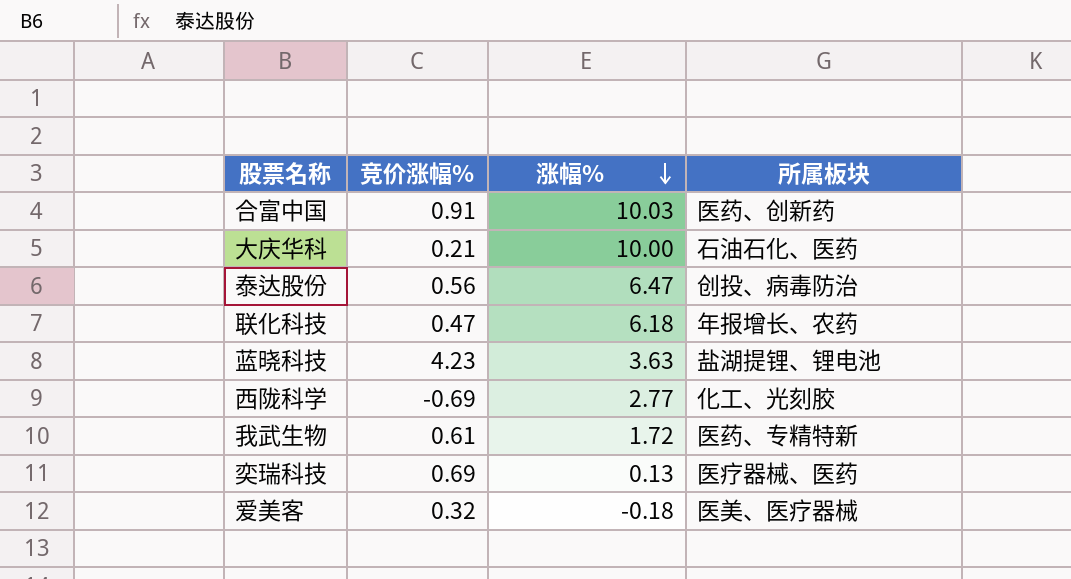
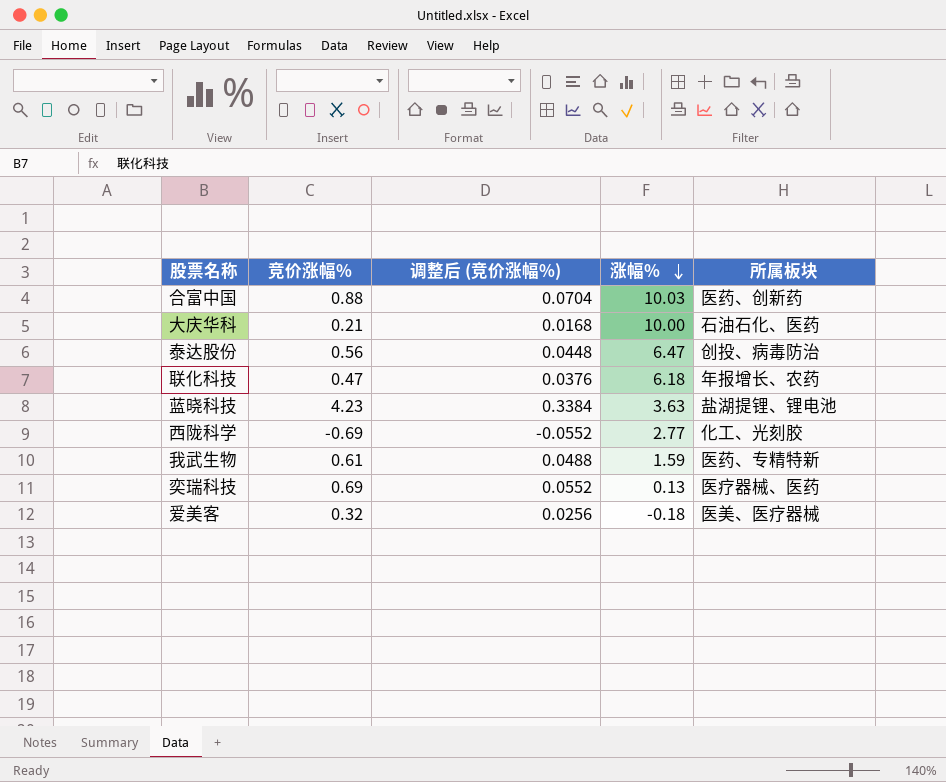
column 调整后 (竞价涨幅%) | formula: none -> [竞价涨幅%] * 0.08
合富中国 | 竞价涨幅%: 0.91 -> 0.88
我武生物 | 涨幅%: 1.72 -> 1.59

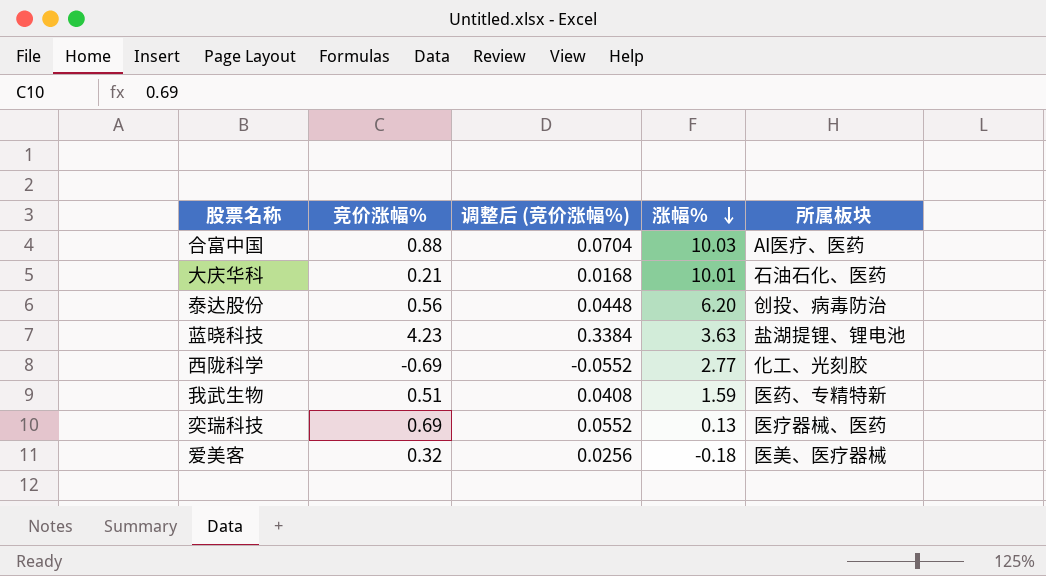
row 联化科技: 0.47 | 0.0376 | 6.18 | 年报增长、农药 -> none
合富中国 | 所属板块: 医药、创新药 -> AI医疗、医药
大庆华科 | 涨幅%: 10.00 -> 10.01
泰达股份 | 涨幅%: 6.47 -> 6.20
我武生物 | 竞价涨幅%: 0.61 -> 0.51
我武生物 | 调整后 (竞价涨幅%): 0.0488 -> 0.0408

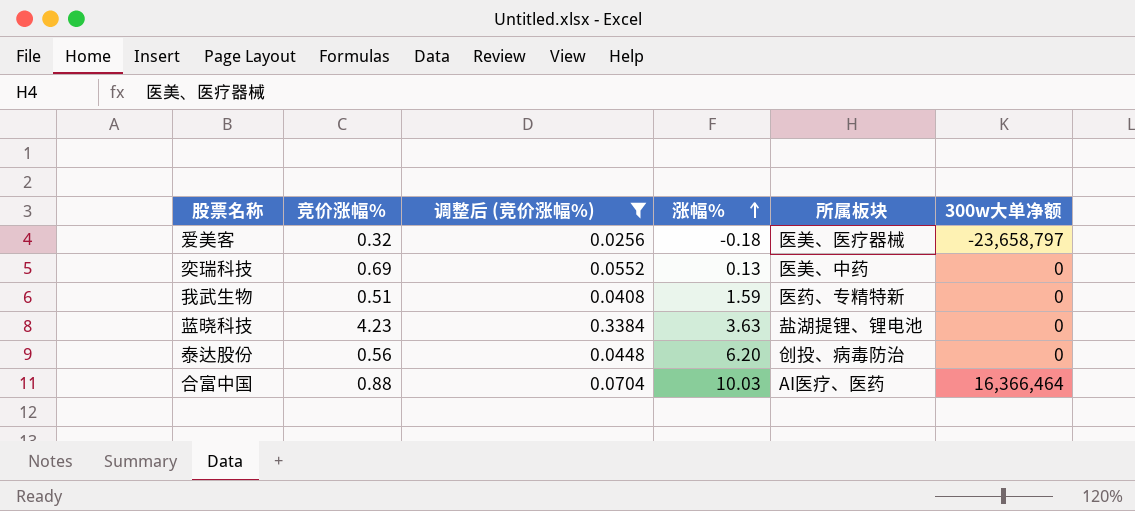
filter: none -> 调整后 (竞价涨幅%) >= 0.0256
row order: 涨幅% descending -> 涨幅% ascending
column 300w大单净额 | position: none -> 6
奕瑞科技 | 所属板块: 医疗器械、医药 -> 医美、中药

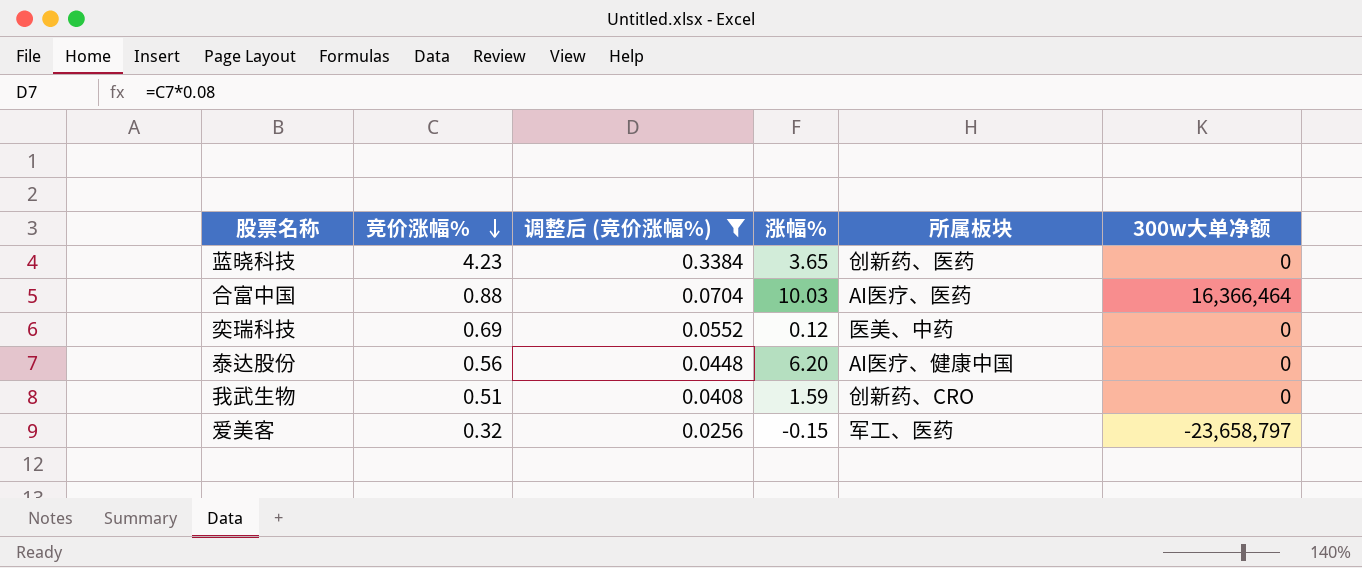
row order: 涨幅% ascending -> 竞价涨幅% descending
蓝晓科技 | 涨幅%: 3.63 -> 3.65
蓝晓科技 | 所属板块: 盐湖提锂、锂电池 -> 创新药、医药
奕瑞科技 | 涨幅%: 0.13 -> 0.12
泰达股份 | 所属板块: 创投、病毒防治 -> AI医疗、健康中国
我武生物 | 所属板块: 医药、专精特新 -> 创新药、CRO
爱美客 | 涨幅%: -0.18 -> -0.15
爱美客 | 所属板块: 医美、医疗器械 -> 军工、医药

